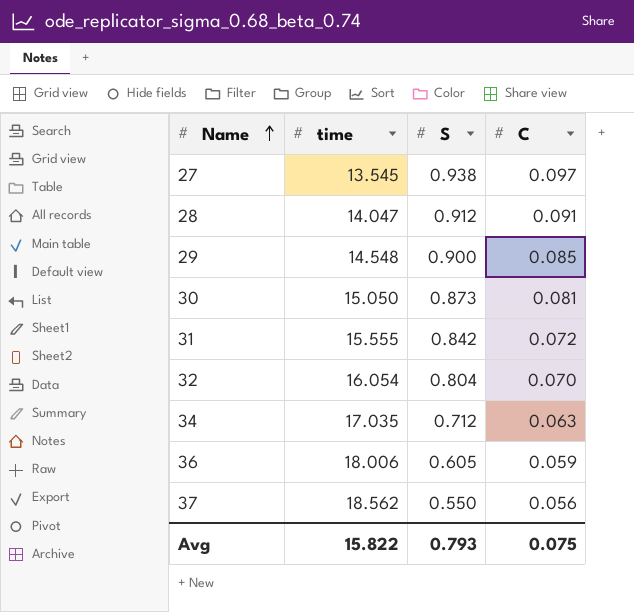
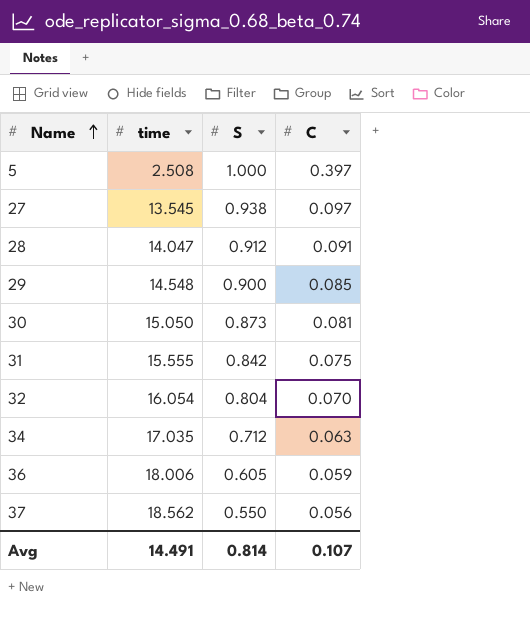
row 5: none -> 2.508 | 1.000 | 0.397
31 | C: 0.072 -> 0.075
Avg | time: 15.822 -> 14.491
Avg | S: 0.793 -> 0.814
Avg | C: 0.075 -> 0.107

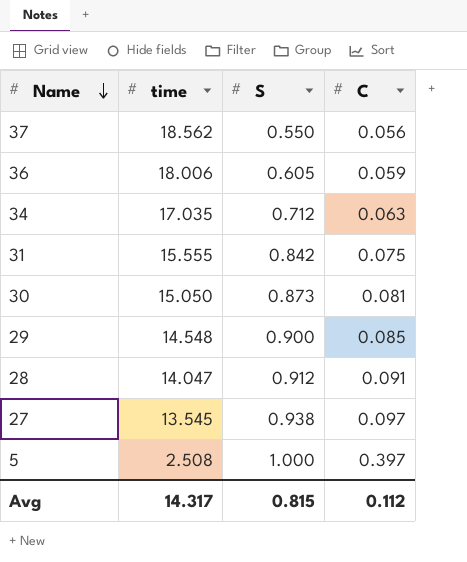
row order: Name ascending -> Name descending
row 32: 16.054 | 0.804 | 0.070 -> none
Avg | time: 14.491 -> 14.317
Avg | S: 0.814 -> 0.815
Avg | C: 0.107 -> 0.112

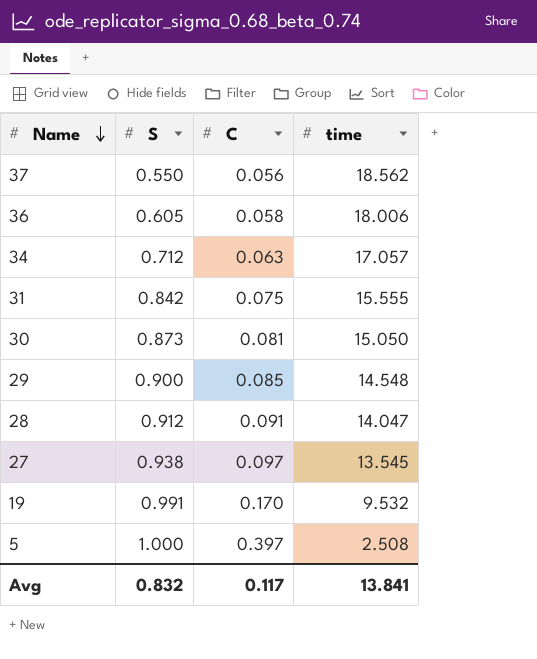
column time | position: 2 -> 4
36 | C: 0.059 -> 0.058
34 | time: 17.035 -> 17.057
row 19: none -> 0.991 | 0.170 | 9.532
Avg | S: 0.815 -> 0.832
Avg | C: 0.112 -> 0.117
Avg | time: 14.317 -> 13.841

